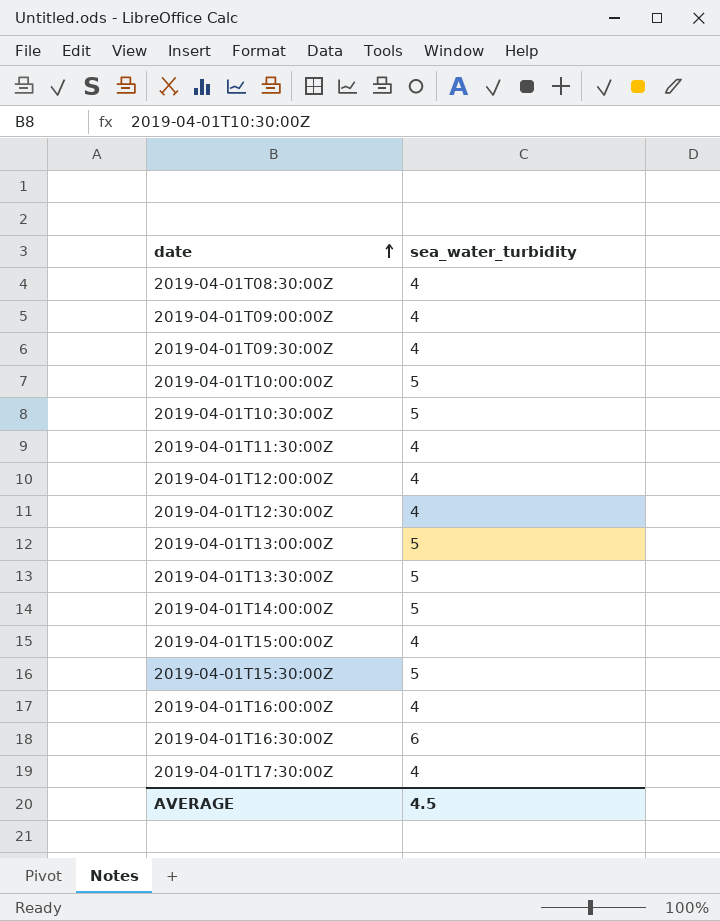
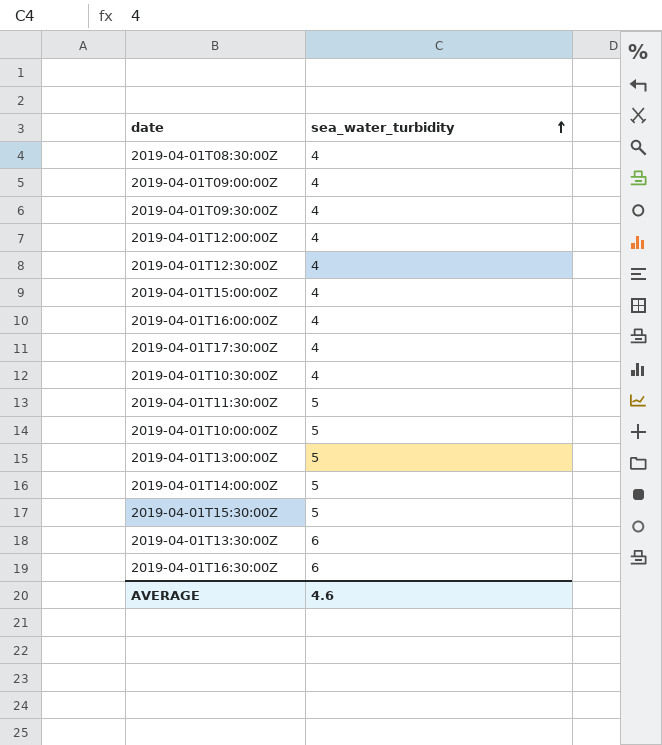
row order: date ascending -> sea_water_turbidity ascending
2019-04-01T10:30:00Z | sea_water_turbidity: 5 -> 4
2019-04-01T11:30:00Z | sea_water_turbidity: 4 -> 5
2019-04-01T13:30:00Z | sea_water_turbidity: 5 -> 6
AVERAGE | sea_water_turbidity: 4.5 -> 4.6

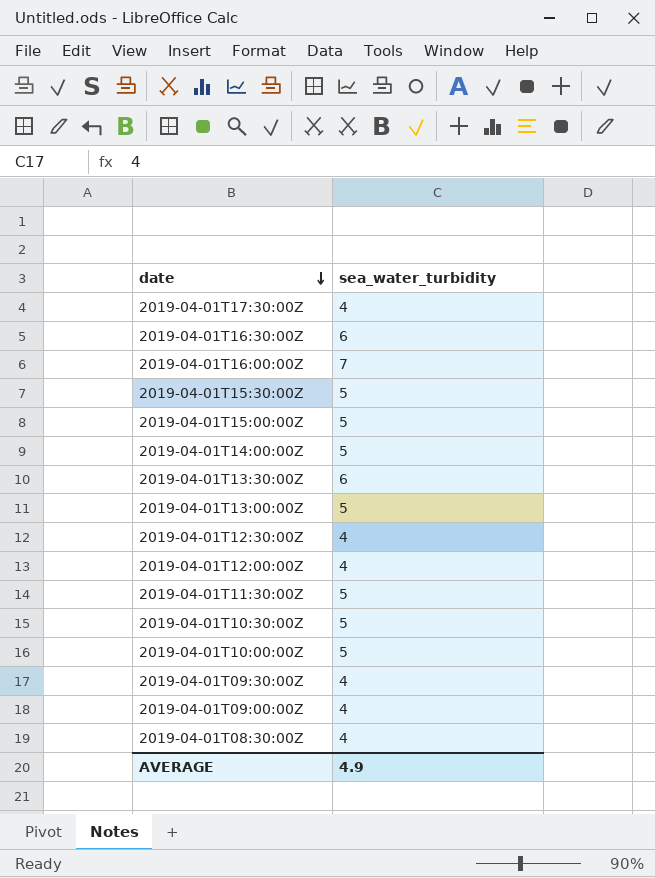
row order: sea_water_turbidity ascending -> date descending
2019-04-01T16:00:00Z | sea_water_turbidity: 4 -> 7
2019-04-01T15:00:00Z | sea_water_turbidity: 4 -> 5
2019-04-01T10:30:00Z | sea_water_turbidity: 4 -> 5
AVERAGE | sea_water_turbidity: 4.6 -> 4.9

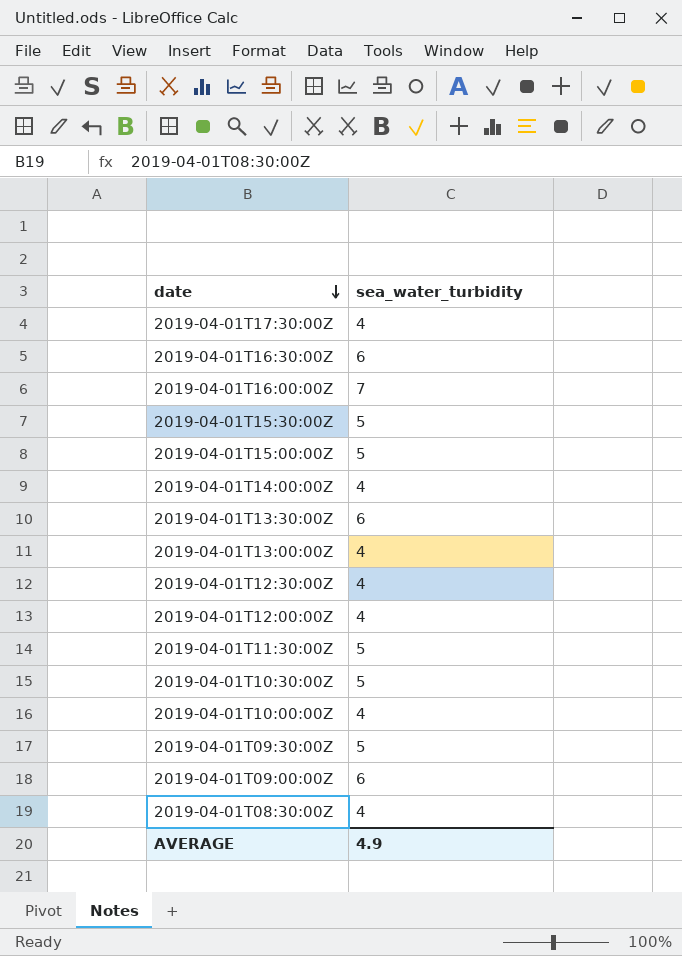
2019-04-01T14:00:00Z | sea_water_turbidity: 5 -> 4
2019-04-01T13:00:00Z | sea_water_turbidity: 5 -> 4
2019-04-01T10:00:00Z | sea_water_turbidity: 5 -> 4
2019-04-01T09:30:00Z | sea_water_turbidity: 4 -> 5
2019-04-01T09:00:00Z | sea_water_turbidity: 4 -> 6

